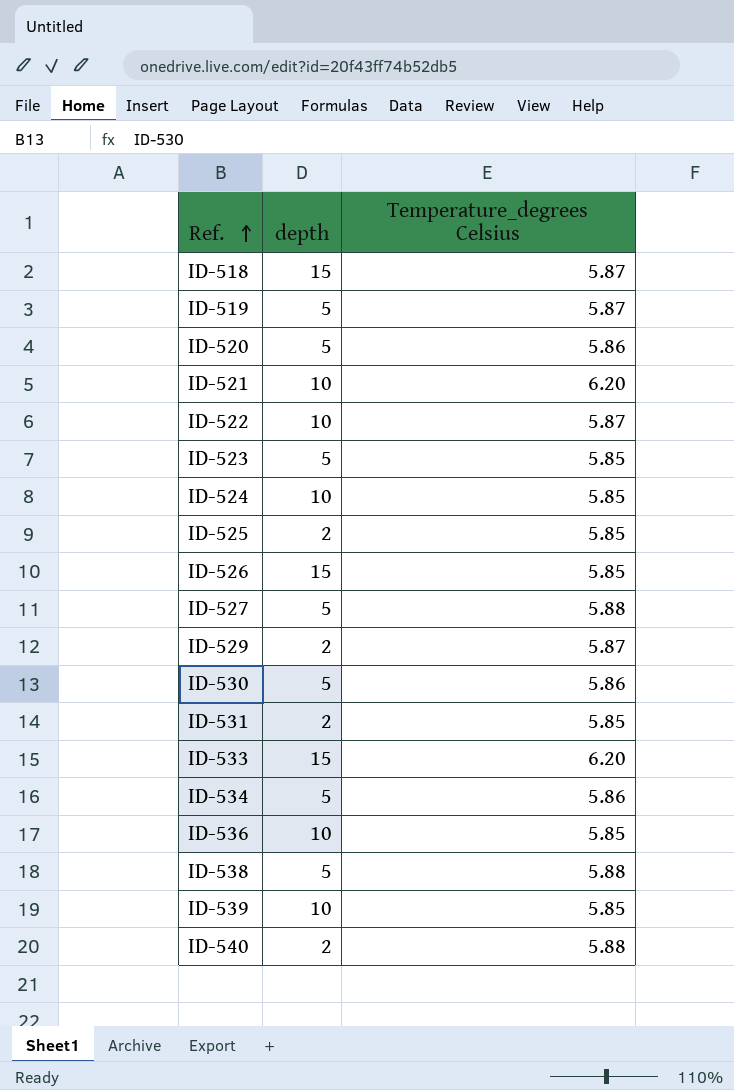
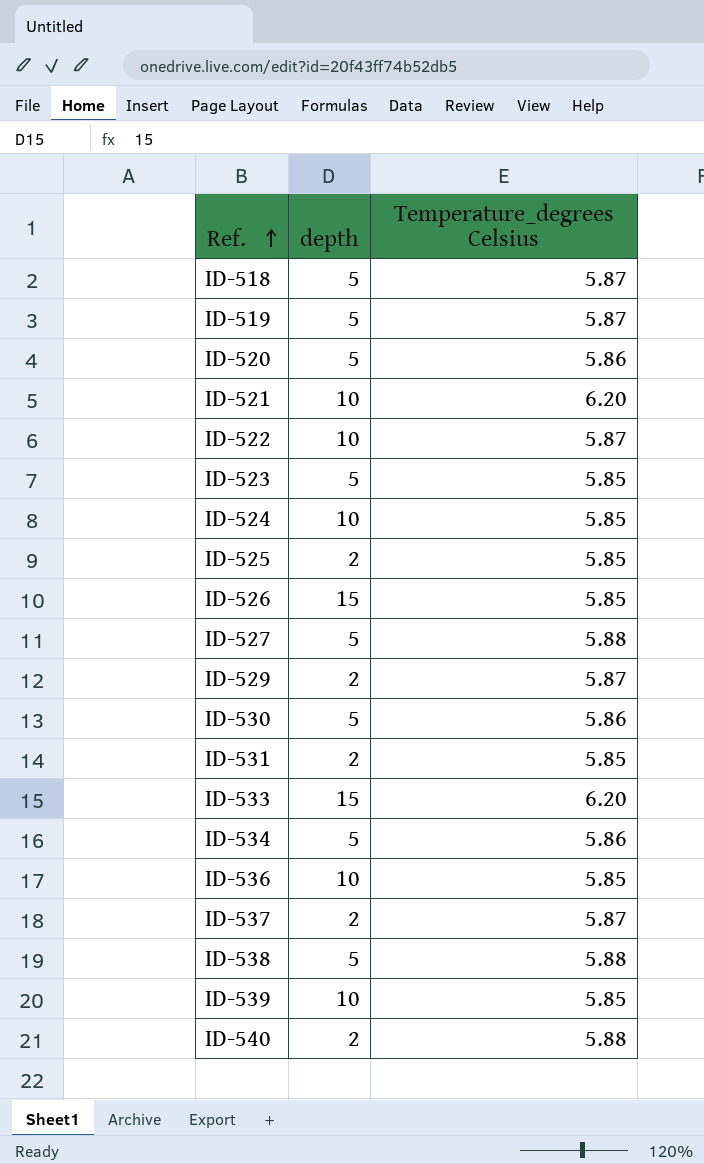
ID-518 | depth: 15 -> 5
row ID-537: none -> 2 | 5.87

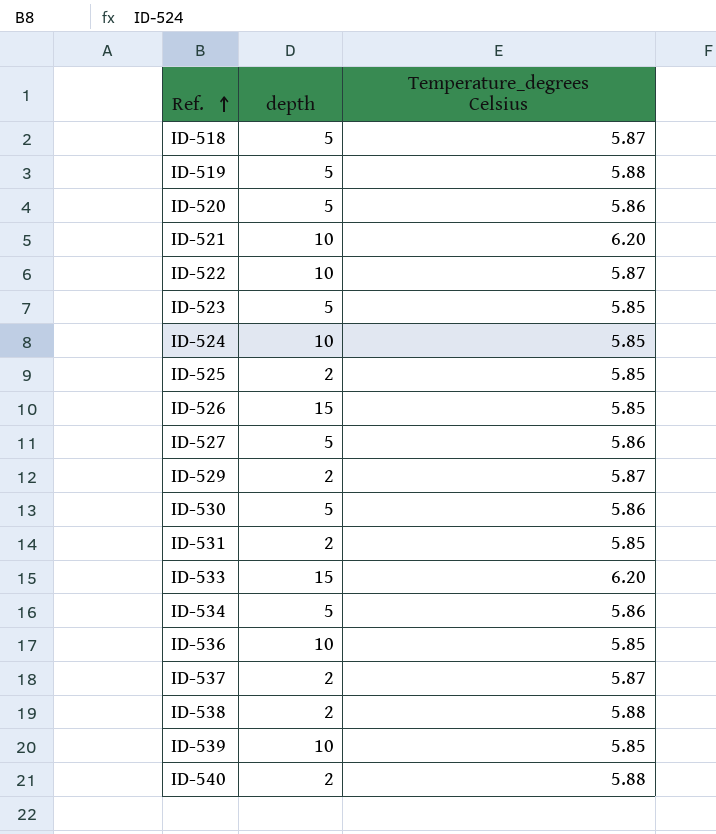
ID-519 | Temperature_degrees Celsius: 5.87 -> 5.88
ID-527 | Temperature_degrees Celsius: 5.88 -> 5.86
ID-538 | depth: 5 -> 2

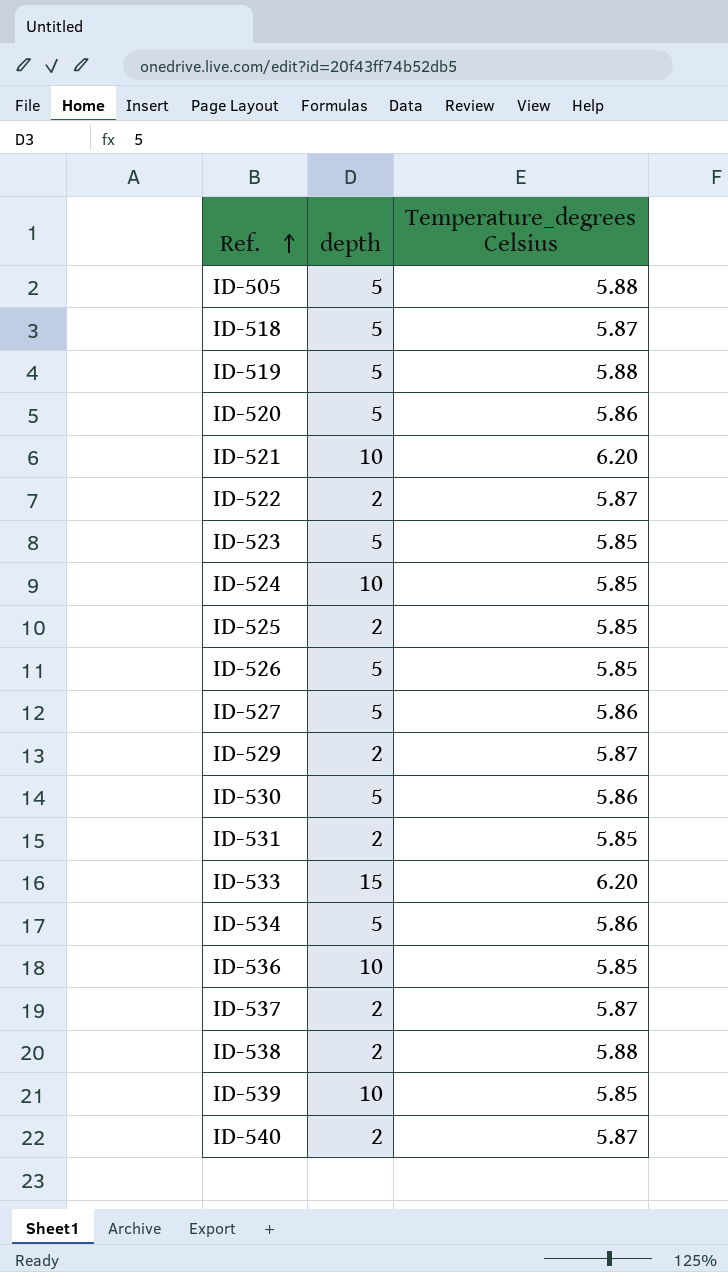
row ID-505: none -> 5 | 5.88
ID-522 | depth: 10 -> 2
ID-526 | depth: 15 -> 5
ID-540 | Temperature_degrees Celsius: 5.88 -> 5.87

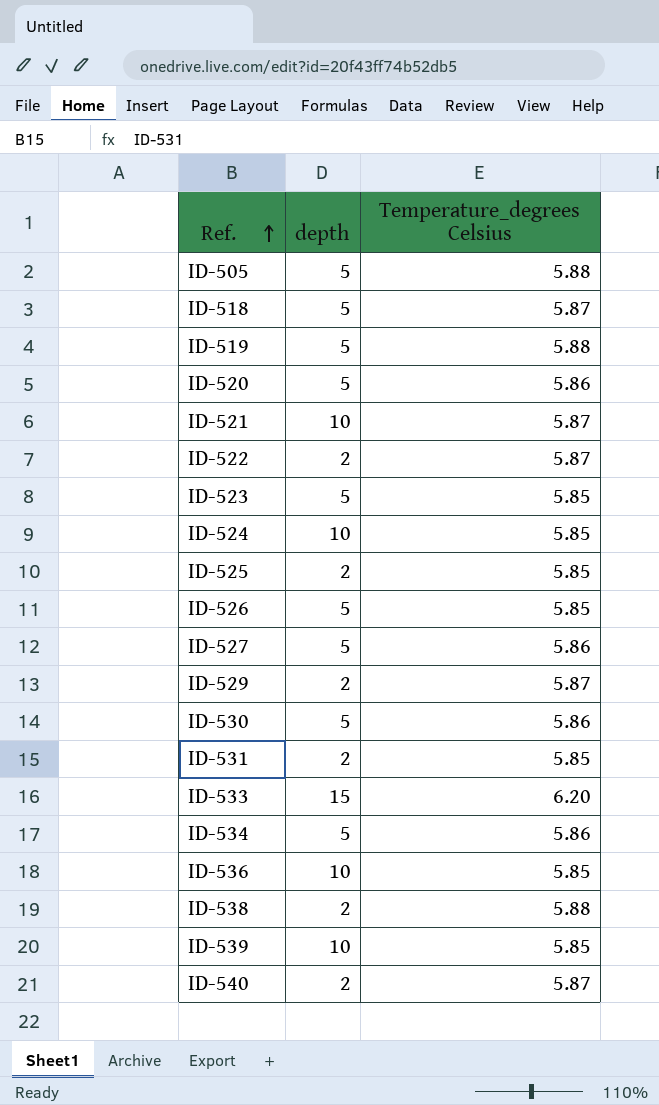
row ID-537: 2 | 5.87 -> none
ID-521 | Temperature_degrees Celsius: 6.20 -> 5.87

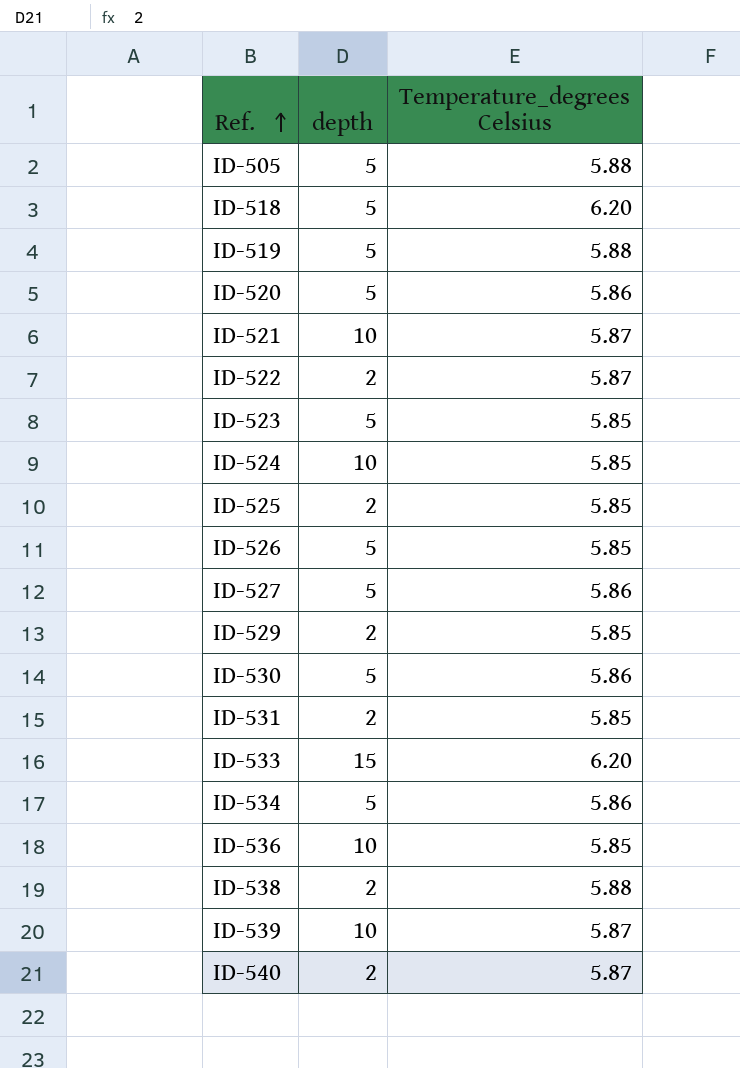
ID-518 | Temperature_degrees Celsius: 5.87 -> 6.20
ID-529 | Temperature_degrees Celsius: 5.87 -> 5.85
ID-539 | Temperature_degrees Celsius: 5.85 -> 5.87

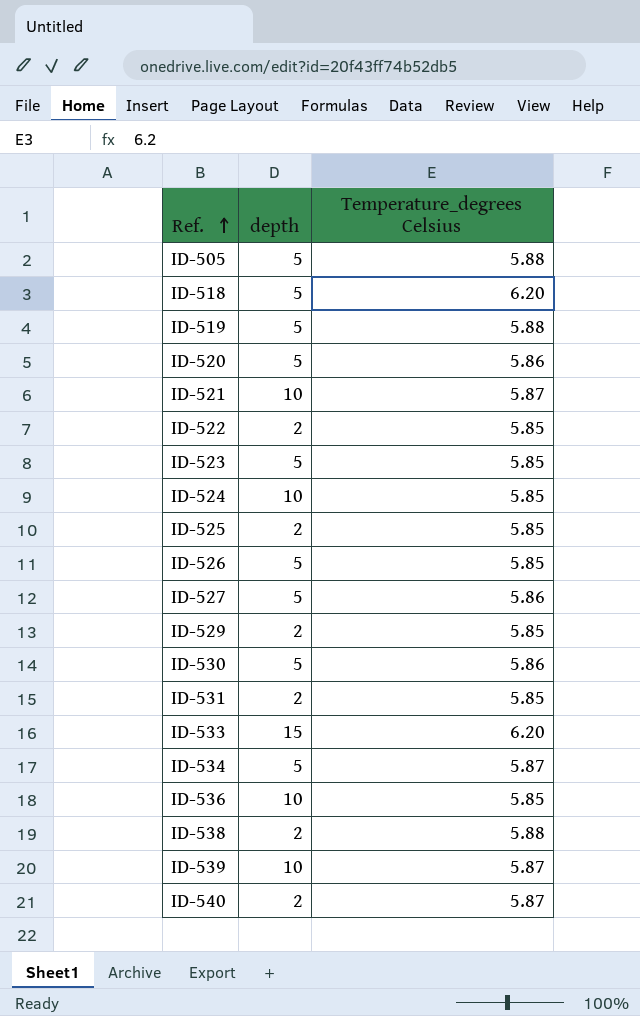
ID-522 | Temperature_degrees Celsius: 5.87 -> 5.85
ID-534 | Temperature_degrees Celsius: 5.86 -> 5.87

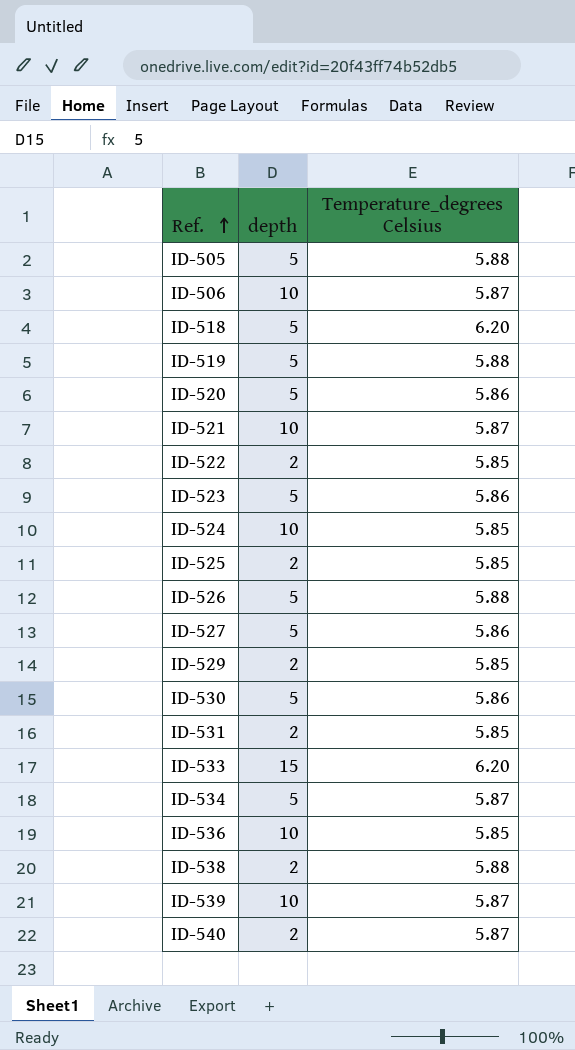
row ID-506: none -> 10 | 5.87
ID-523 | Temperature_degrees Celsius: 5.85 -> 5.86
ID-526 | Temperature_degrees Celsius: 5.85 -> 5.88

